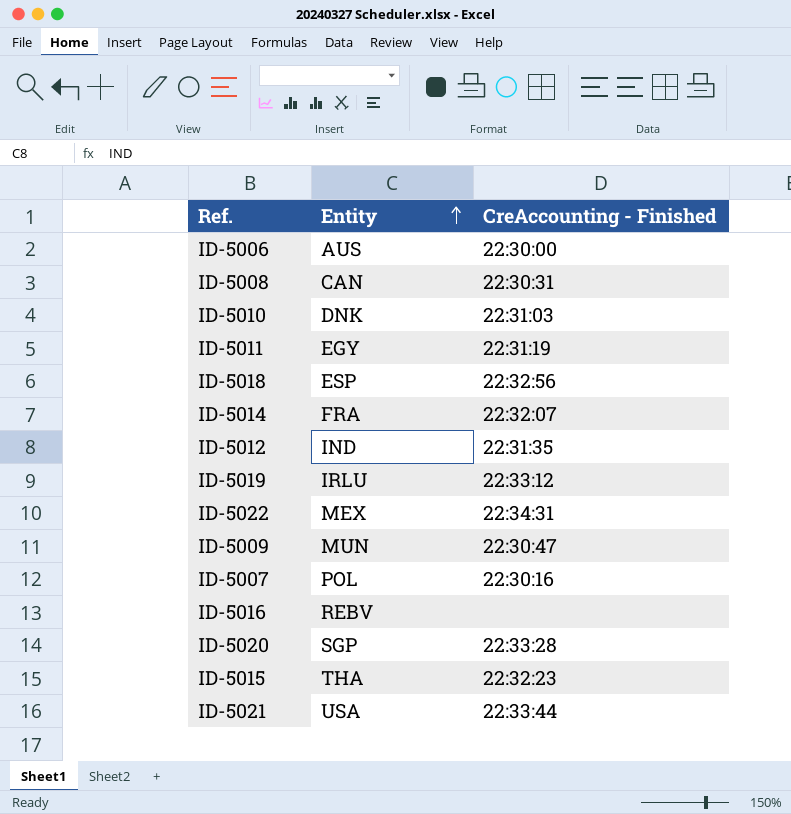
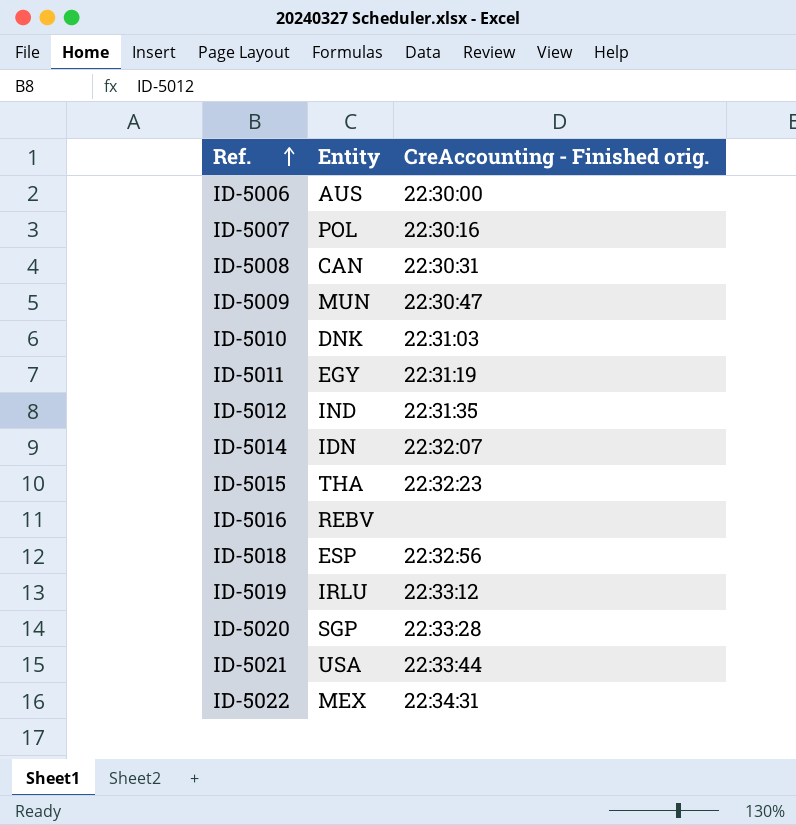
row order: Entity ascending -> Ref. ascending
column name: CreAccounting - Finished -> CreAccounting - Finished orig.
ID-5014 | Entity: FRA -> IDN

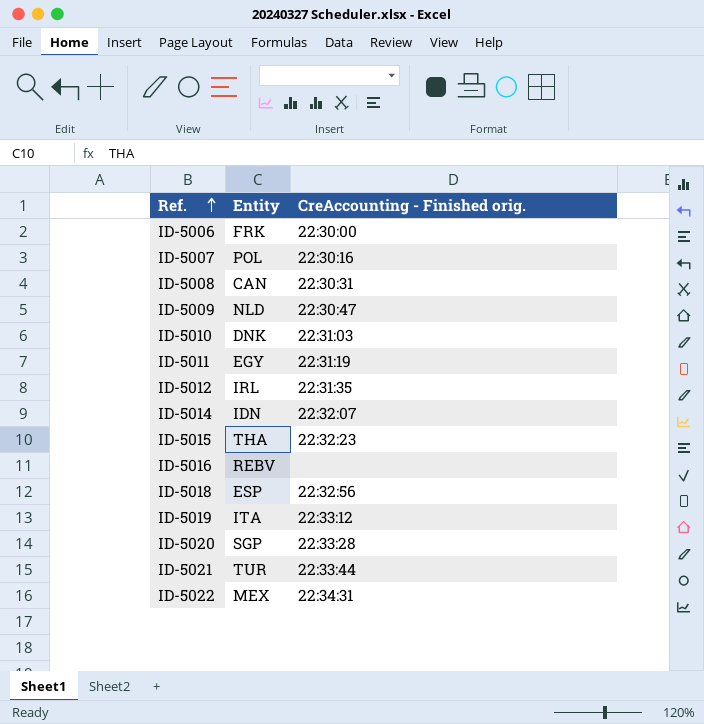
ID-5006 | Entity: AUS -> FRK
ID-5009 | Entity: MUN -> NLD
ID-5012 | Entity: IND -> IRL
ID-5019 | Entity: IRLU -> ITA
ID-5021 | Entity: USA -> TUR

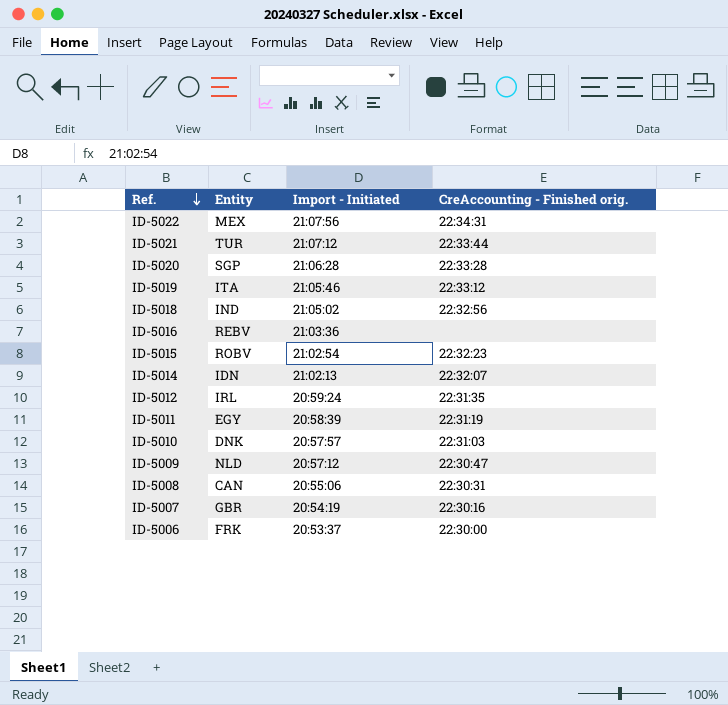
row order: Ref. ascending -> Ref. descending
column Import - Initiated | position: none -> 3
ID-5018 | Entity: ESP -> IND
ID-5015 | Entity: THA -> ROBV
ID-5007 | Entity: POL -> GBR

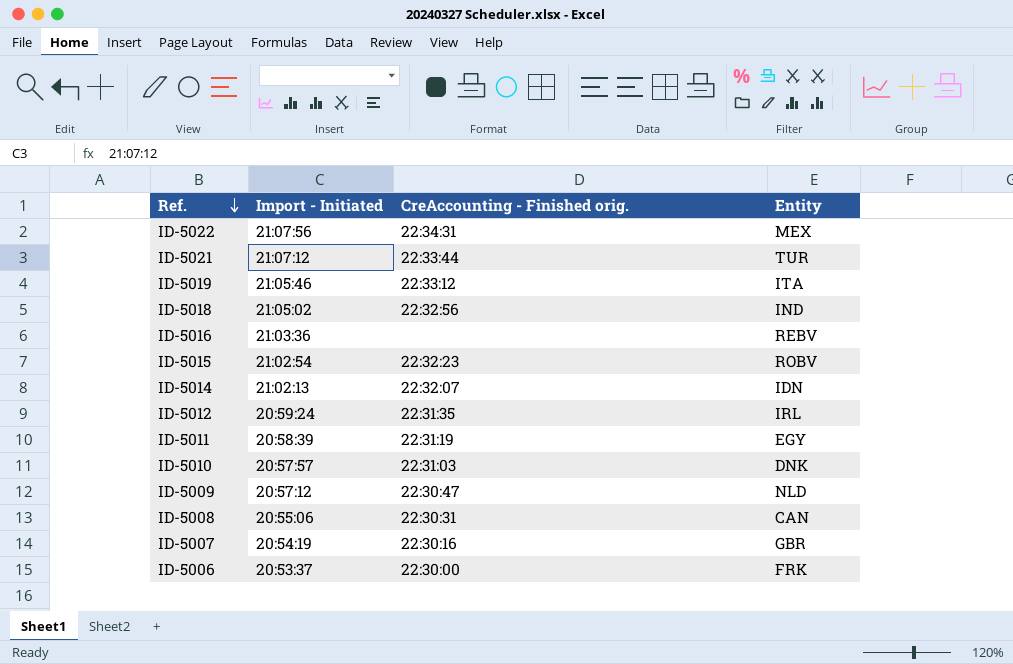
column Entity | position: 2 -> 4
row ID-5020: SGP | 21:06:28 | 22:33:28 -> none

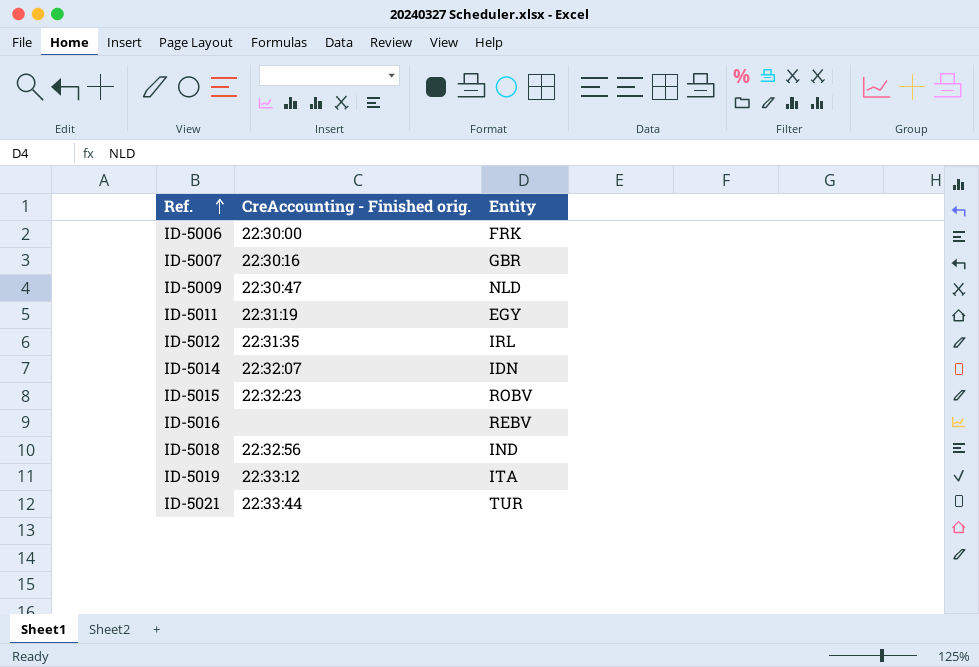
row order: Ref. descending -> Ref. ascending
column Import - Initiated | position: 2 -> none
row ID-5022: 21:07:56 | 22:34:31 | MEX -> none
row ID-5010: 20:57:57 | 22:31:03 | DNK -> none
row ID-5008: 20:55:06 | 22:30:31 | CAN -> none

